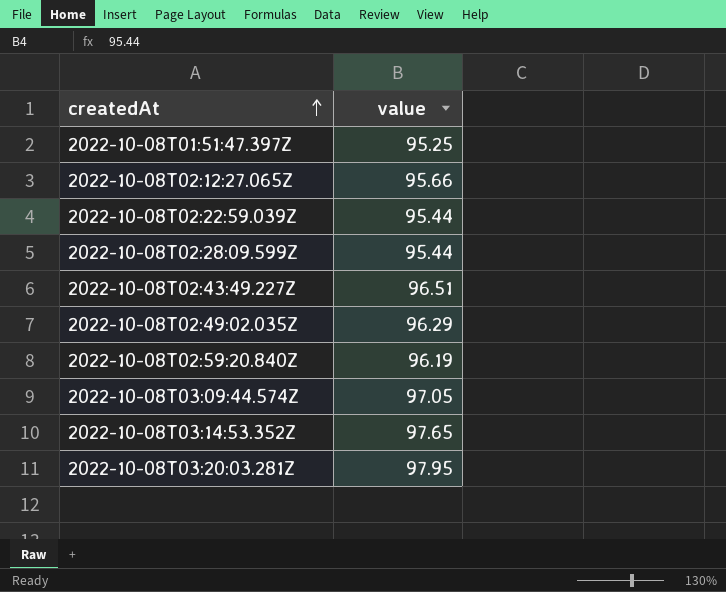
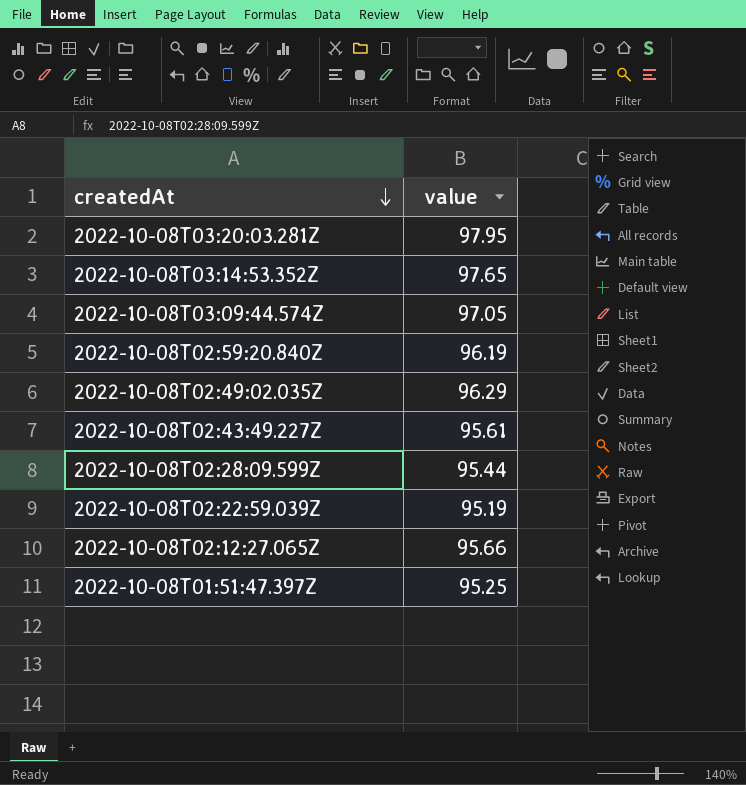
row order: createdAt ascending -> createdAt descending
2022-10-08T02:43:49.227Z | value: 96.51 -> 95.61
2022-10-08T02:22:59.039Z | value: 95.44 -> 95.19

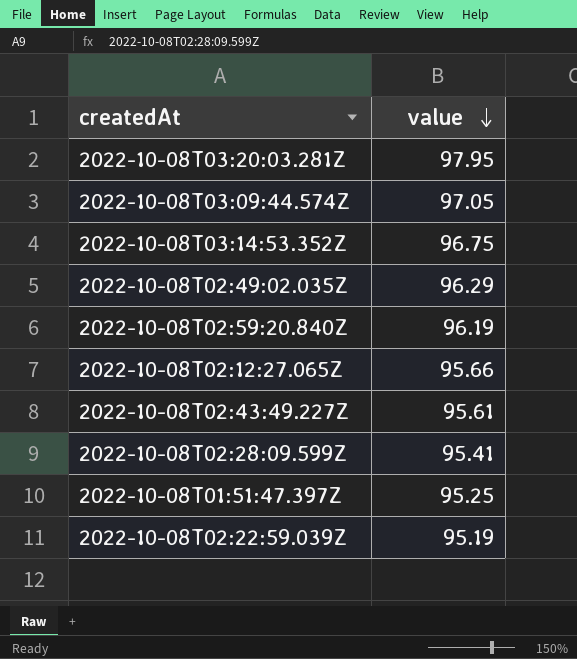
row order: createdAt descending -> value descending
2022-10-08T03:14:53.352Z | value: 97.65 -> 96.75
2022-10-08T02:28:09.599Z | value: 95.44 -> 95.41

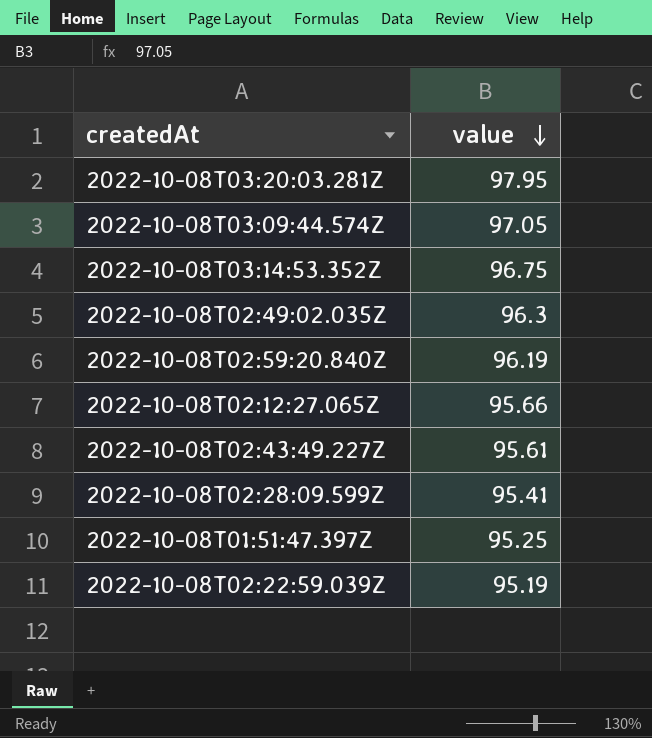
2022-10-08T02:49:02.035Z | value: 96.29 -> 96.3

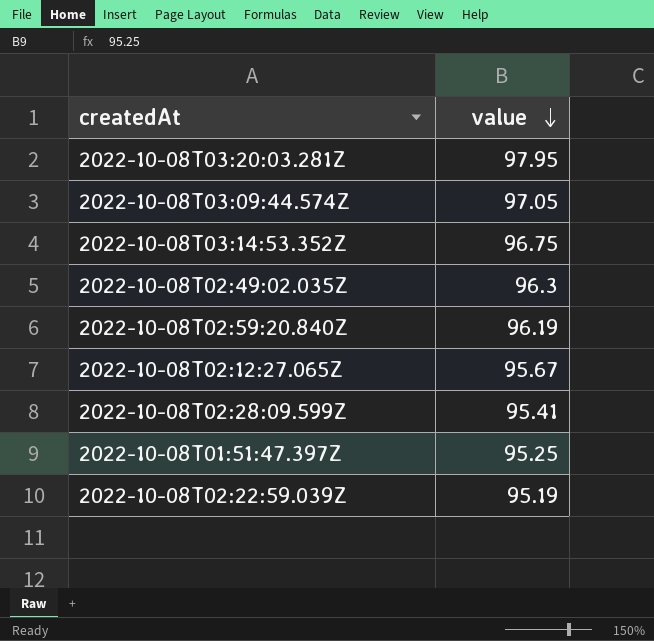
row 2022-10-08T02:43:49.227Z: 95.61 -> none
2022-10-08T02:12:27.065Z | value: 95.66 -> 95.67

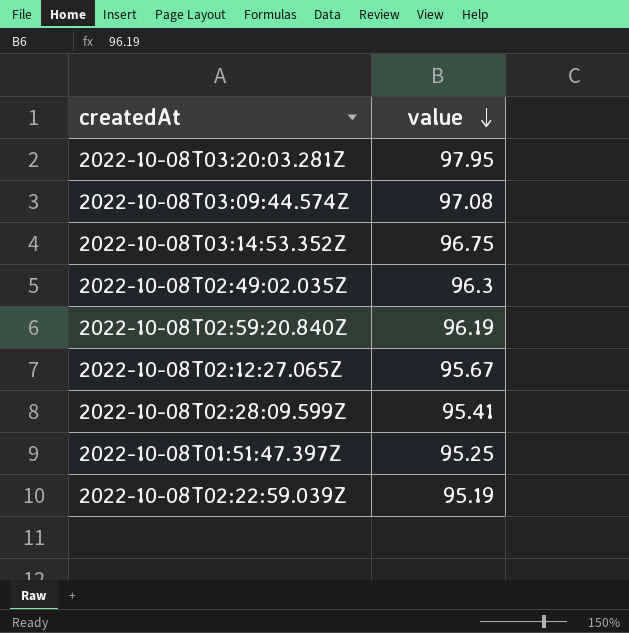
2022-10-08T03:09:44.574Z | value: 97.05 -> 97.08

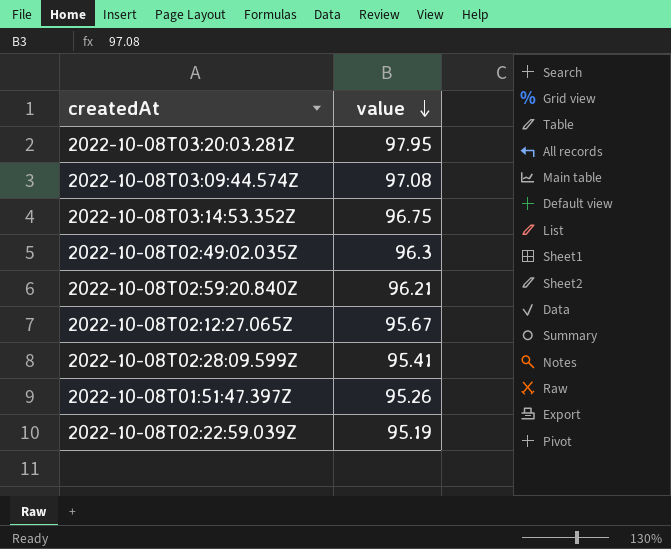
2022-10-08T02:59:20.840Z | value: 96.19 -> 96.21
2022-10-08T01:51:47.397Z | value: 95.25 -> 95.26

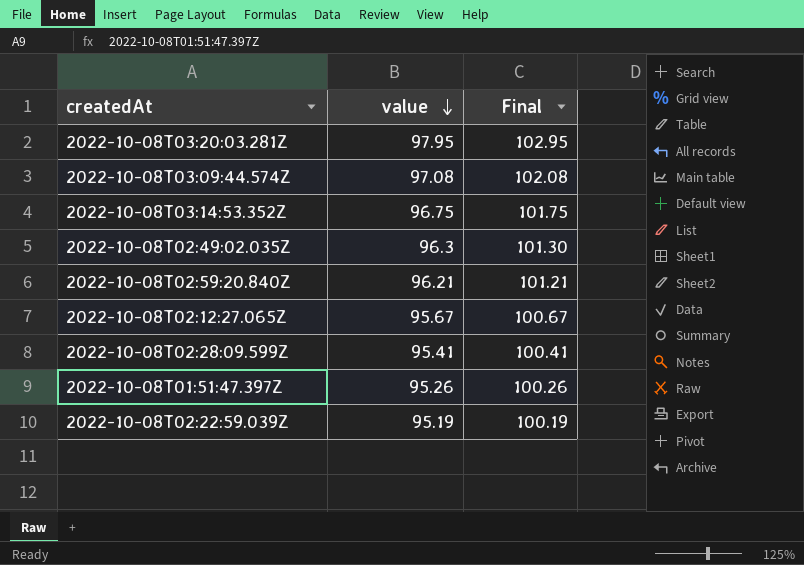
column Final | formula: none -> [value] + 5

